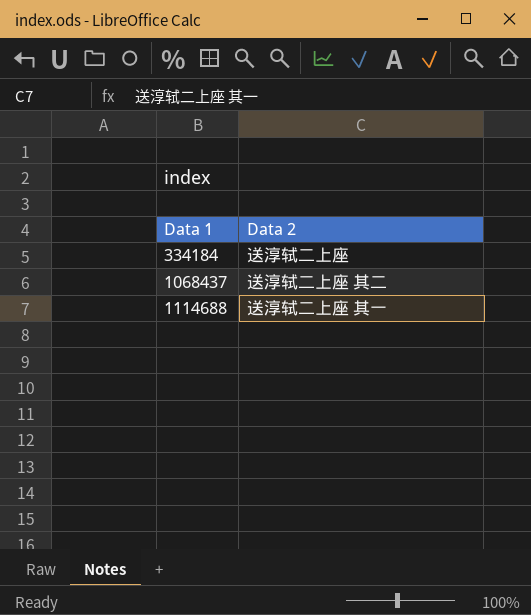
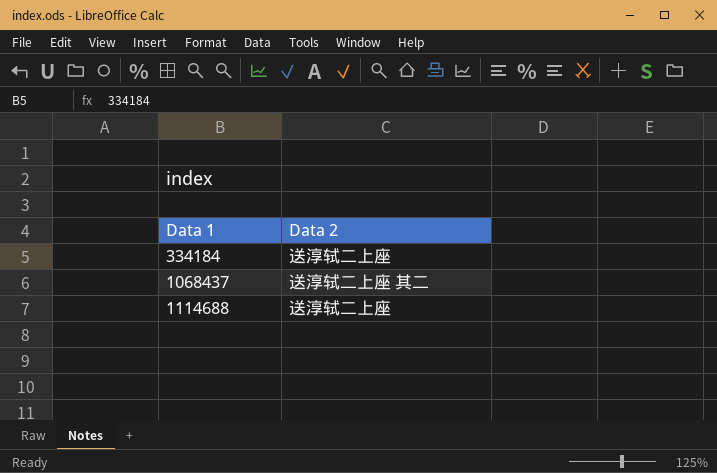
1114688 | Data 2: 送淳轼二上座 其一 -> 送淳轼二上座

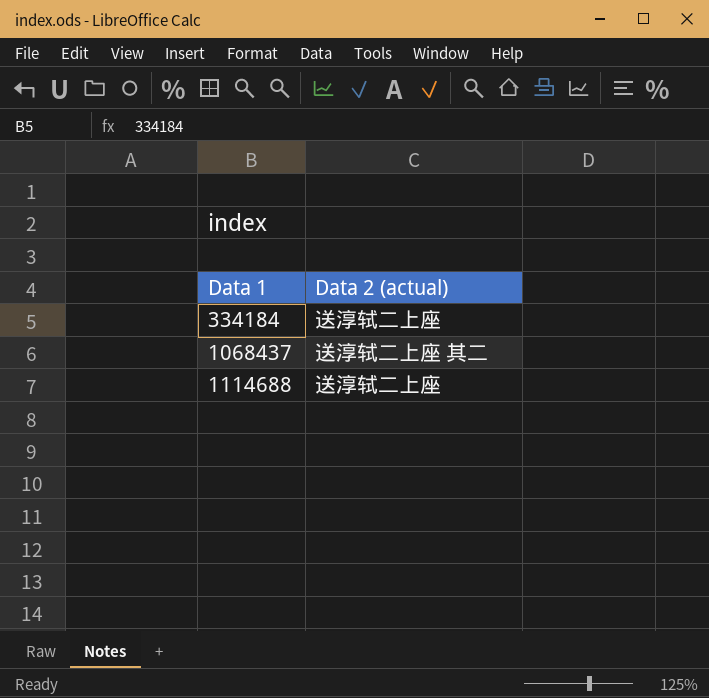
column name: Data 2 -> Data 2 (actual)

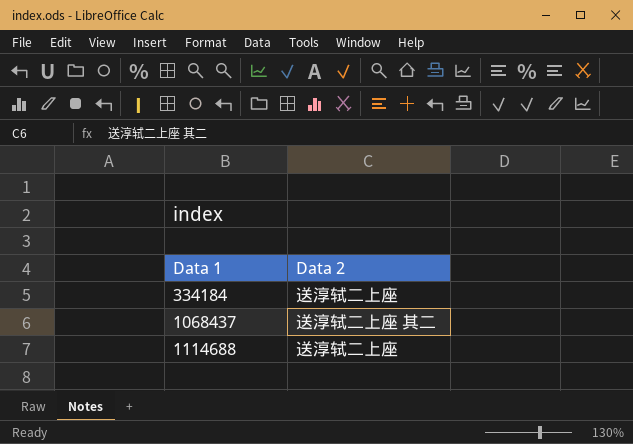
column name: Data 2 (actual) -> Data 2

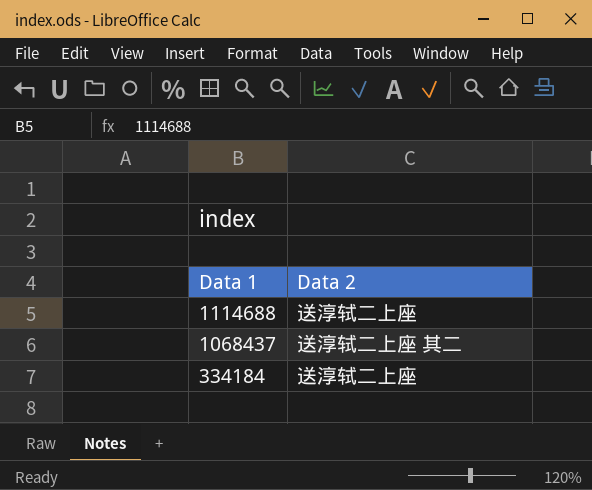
row order: Data 1 ascending -> Data 1 descending

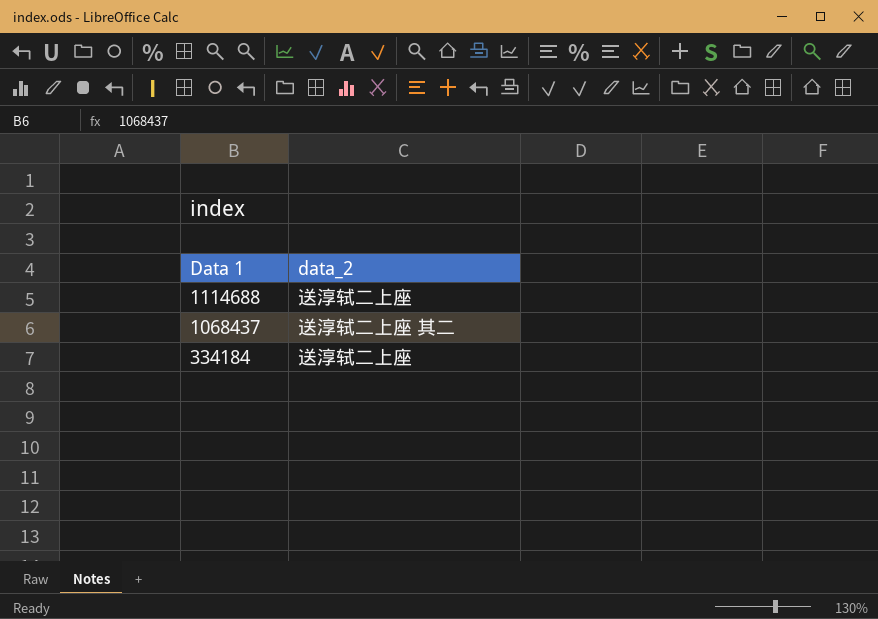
column name: Data 2 -> data_2

